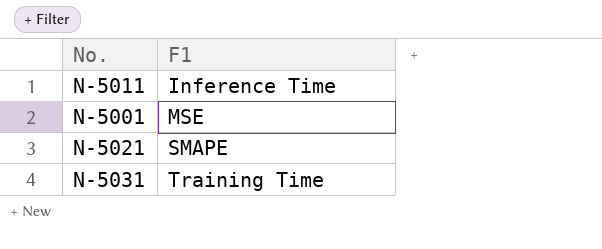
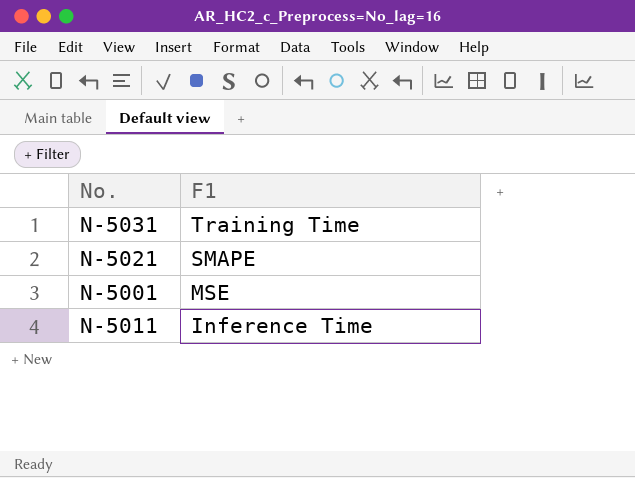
row order: F1 ascending -> F1 descending

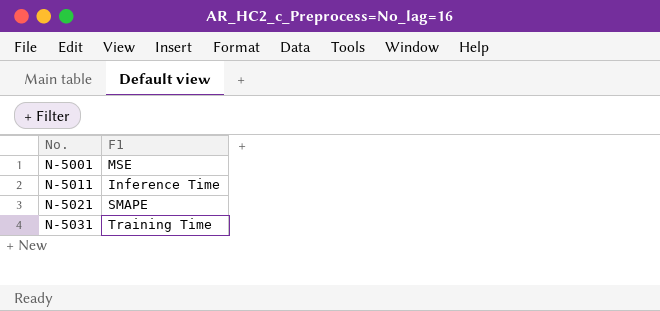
row order: F1 descending -> No. ascending

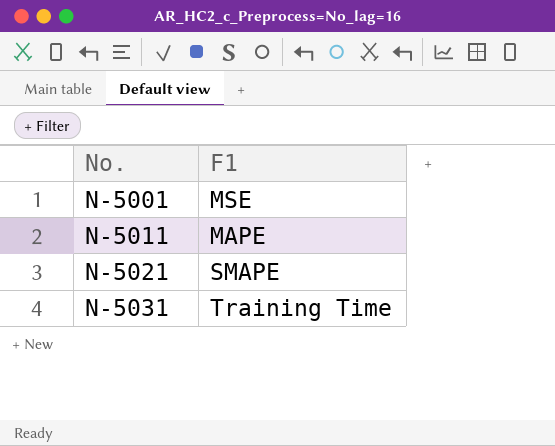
N-5011 | F1: Inference Time -> MAPE

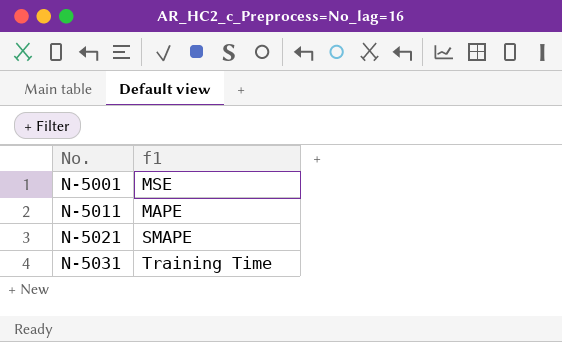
column name: F1 -> f1

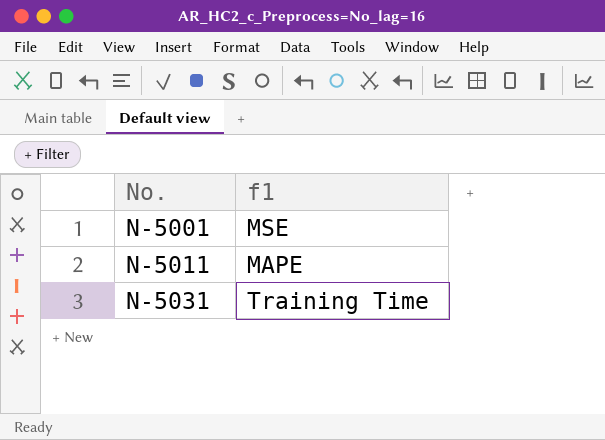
row N-5021: SMAPE -> none

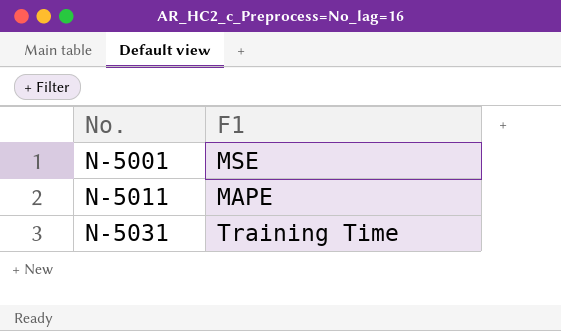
column name: f1 -> F1

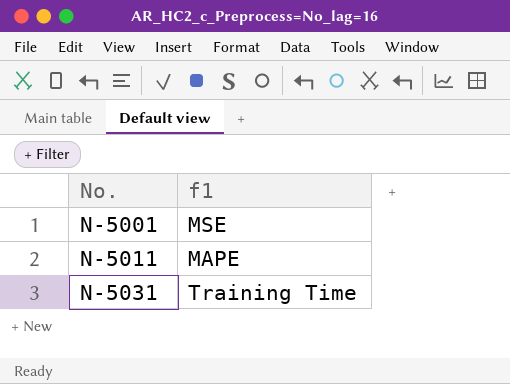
column name: F1 -> f1

